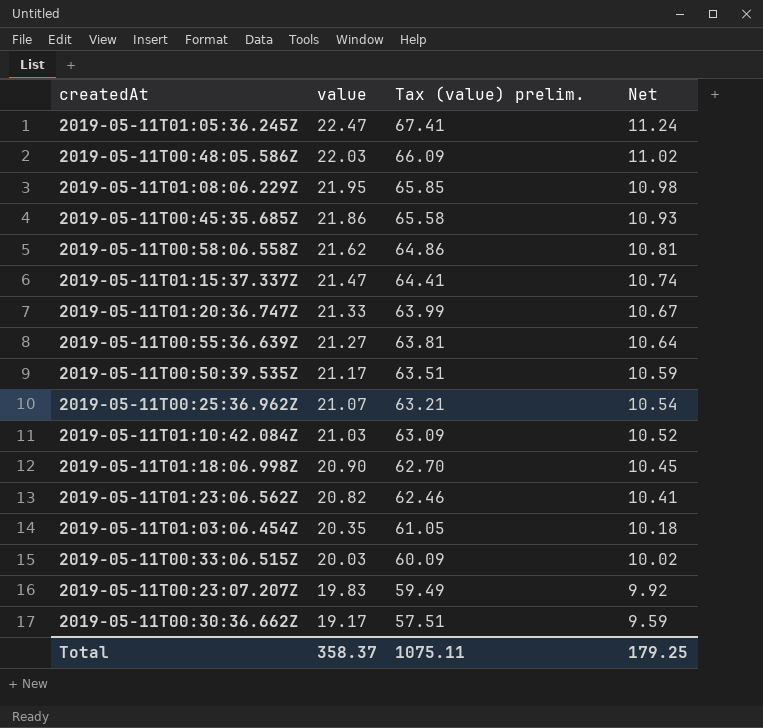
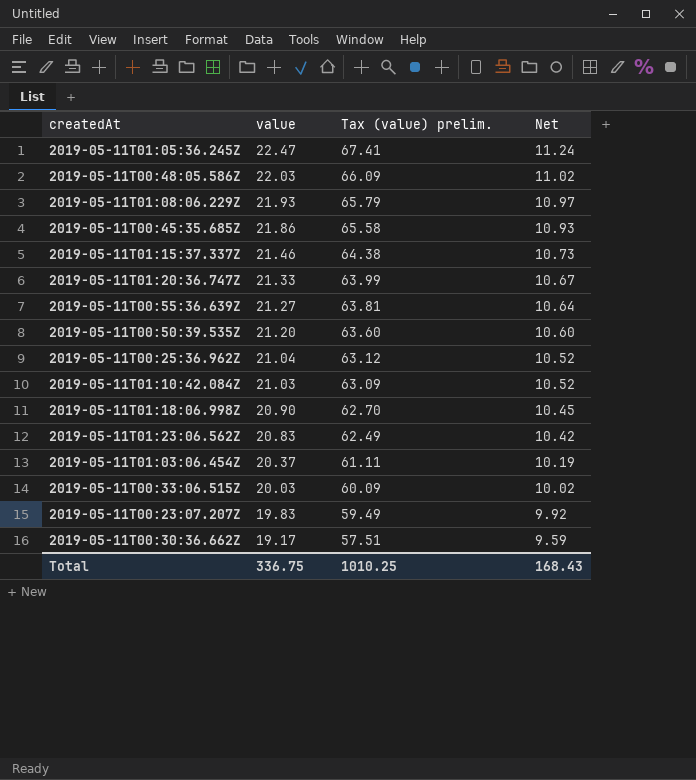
row 2019-05-11T00:58:06.558Z: 21.62 | 64.86 | 10.81 -> none
2019-05-11T01:08:06.229Z | value: 21.95 -> 21.93
2019-05-11T01:08:06.229Z | Tax (value) prelim.: 65.85 -> 65.79
2019-05-11T01:08:06.229Z | Net: 10.98 -> 10.97
2019-05-11T01:15:37.337Z | value: 21.47 -> 21.46
2019-05-11T01:15:37.337Z | Tax (value) prelim.: 64.41 -> 64.38
2019-05-11T01:15:37.337Z | Net: 10.74 -> 10.73
2019-05-11T00:50:39.535Z | value: 21.17 -> 21.20
2019-05-11T00:50:39.535Z | Tax (value) prelim.: 63.51 -> 63.60
2019-05-11T00:50:39.535Z | Net: 10.59 -> 10.60
2019-05-11T00:25:36.962Z | value: 21.07 -> 21.04
2019-05-11T00:25:36.962Z | Tax (value) prelim.: 63.21 -> 63.12
2019-05-11T00:25:36.962Z | Net: 10.54 -> 10.52
2019-05-11T01:23:06.562Z | value: 20.82 -> 20.83
2019-05-11T01:23:06.562Z | Tax (value) prelim.: 62.46 -> 62.49
2019-05-11T01:23:06.562Z | Net: 10.41 -> 10.42
2019-05-11T01:03:06.454Z | value: 20.35 -> 20.37
2019-05-11T01:03:06.454Z | Tax (value) prelim.: 61.05 -> 61.11
2019-05-11T01:03:06.454Z | Net: 10.18 -> 10.19
Total | value: 358.37 -> 336.75
Total | Tax (value) prelim.: 1075.11 -> 1010.25
Total | Net: 179.25 -> 168.43

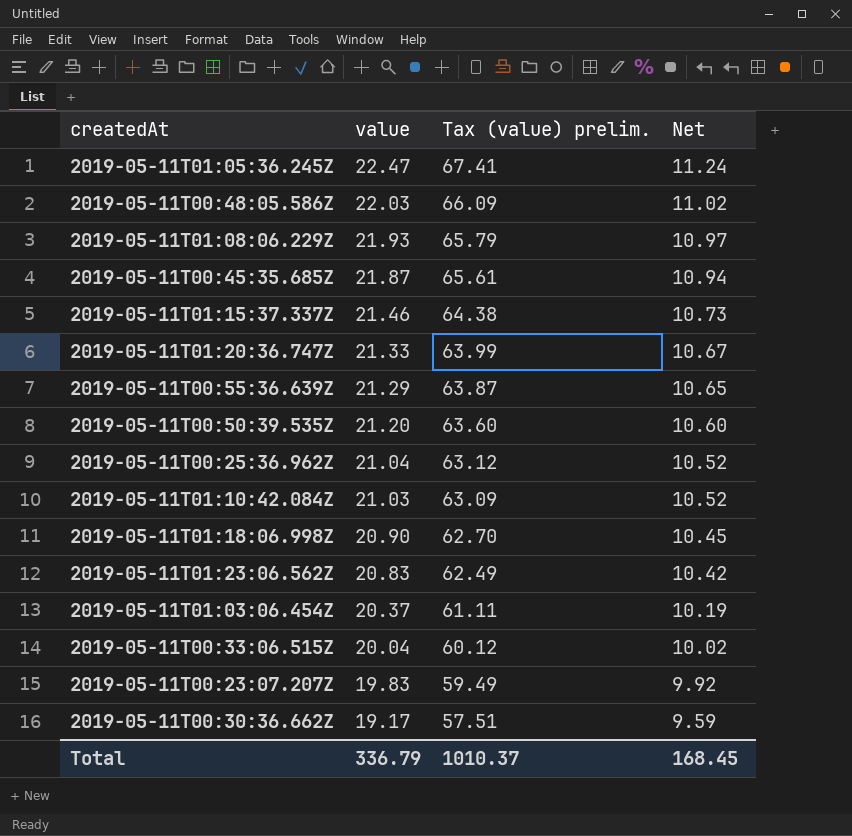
2019-05-11T00:45:35.685Z | value: 21.86 -> 21.87
2019-05-11T00:45:35.685Z | Tax (value) prelim.: 65.58 -> 65.61
2019-05-11T00:45:35.685Z | Net: 10.93 -> 10.94
2019-05-11T00:55:36.639Z | value: 21.27 -> 21.29
2019-05-11T00:55:36.639Z | Tax (value) prelim.: 63.81 -> 63.87
2019-05-11T00:55:36.639Z | Net: 10.64 -> 10.65
2019-05-11T00:33:06.515Z | value: 20.03 -> 20.04
2019-05-11T00:33:06.515Z | Tax (value) prelim.: 60.09 -> 60.12
Total | value: 336.75 -> 336.79
Total | Tax (value) prelim.: 1010.25 -> 1010.37
Total | Net: 168.43 -> 168.45

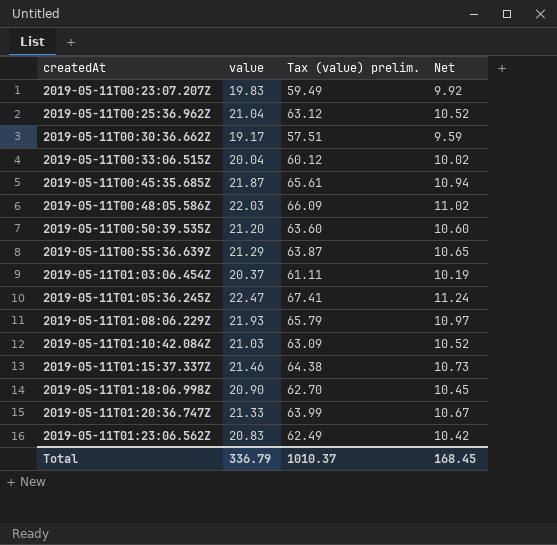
row order: value descending -> createdAt ascending

